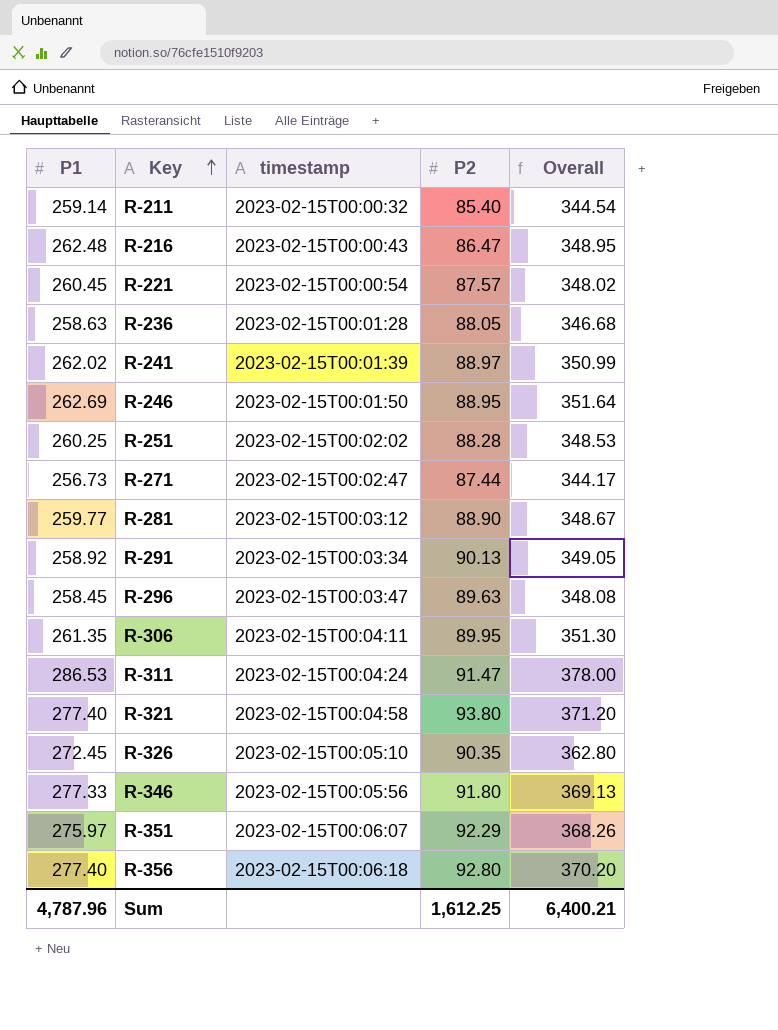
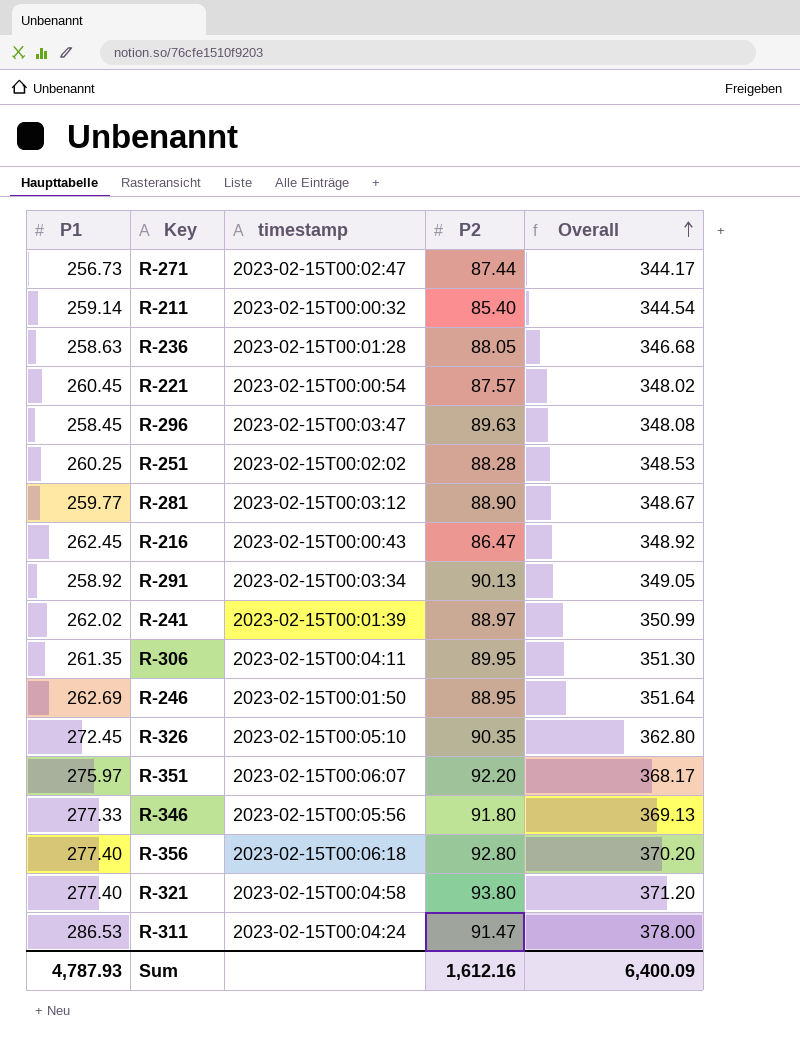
row order: Key ascending -> Overall ascending
R-216 | P1: 262.48 -> 262.45
R-216 | Overall: 348.95 -> 348.92
R-351 | P2: 92.29 -> 92.20
R-351 | Overall: 368.26 -> 368.17
Sum | P1: 4,787.96 -> 4,787.93
Sum | P2: 1,612.25 -> 1,612.16
Sum | Overall: 6,400.21 -> 6,400.09

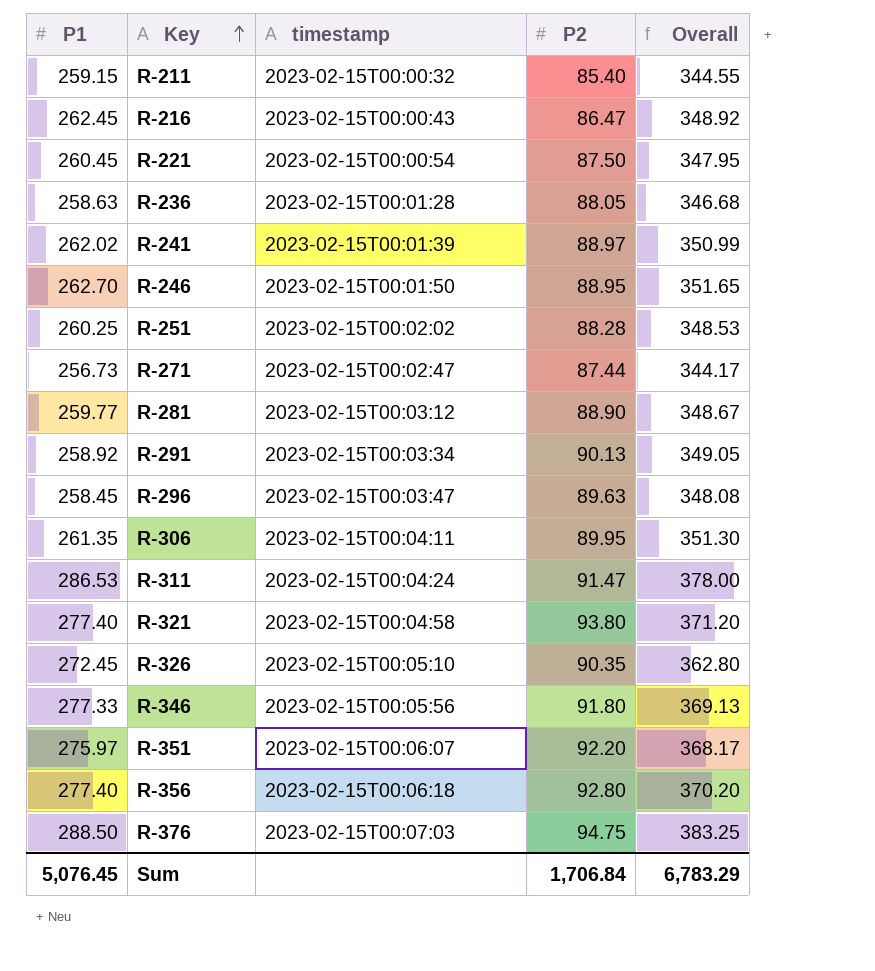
row order: Overall ascending -> Key ascending
R-211 | P1: 259.14 -> 259.15
R-211 | Overall: 344.54 -> 344.55
R-221 | P2: 87.57 -> 87.50
R-221 | Overall: 348.02 -> 347.95
R-246 | P1: 262.69 -> 262.70
R-246 | Overall: 351.64 -> 351.65
row R-376: none -> 288.50 | 2023-02-15T00:07:03 | 94.75 | 383.25
Sum | P1: 4,787.93 -> 5,076.45
Sum | P2: 1,612.16 -> 1,706.84
Sum | Overall: 6,400.09 -> 6,783.29

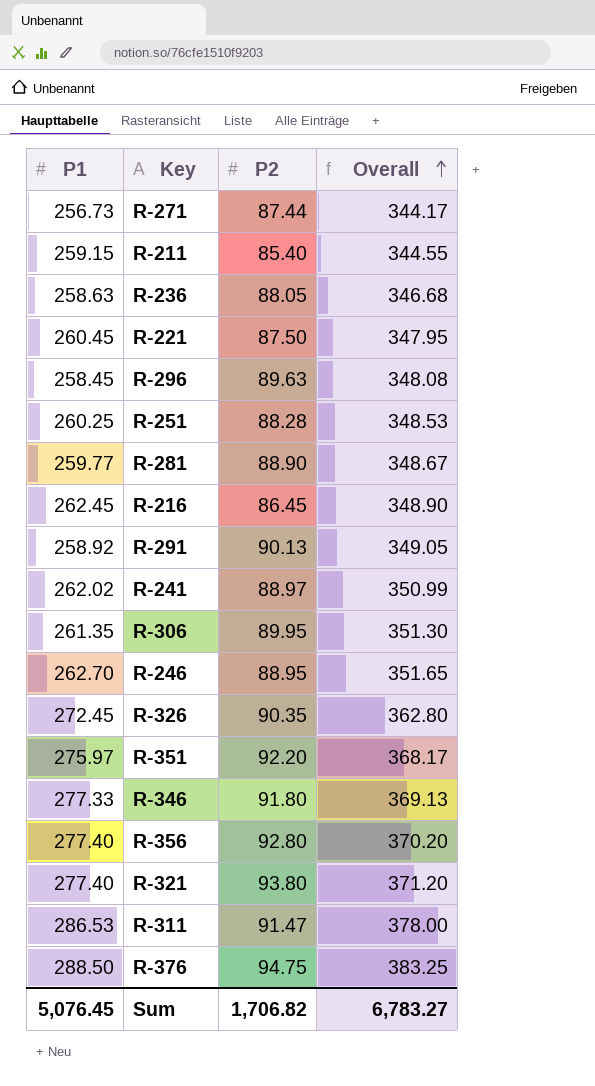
row order: Key ascending -> Overall ascending
column timestamp | position: 3 -> none
R-216 | P2: 86.47 -> 86.45
R-216 | Overall: 348.92 -> 348.90
Sum | P2: 1,706.84 -> 1,706.82
Sum | Overall: 6,783.29 -> 6,783.27

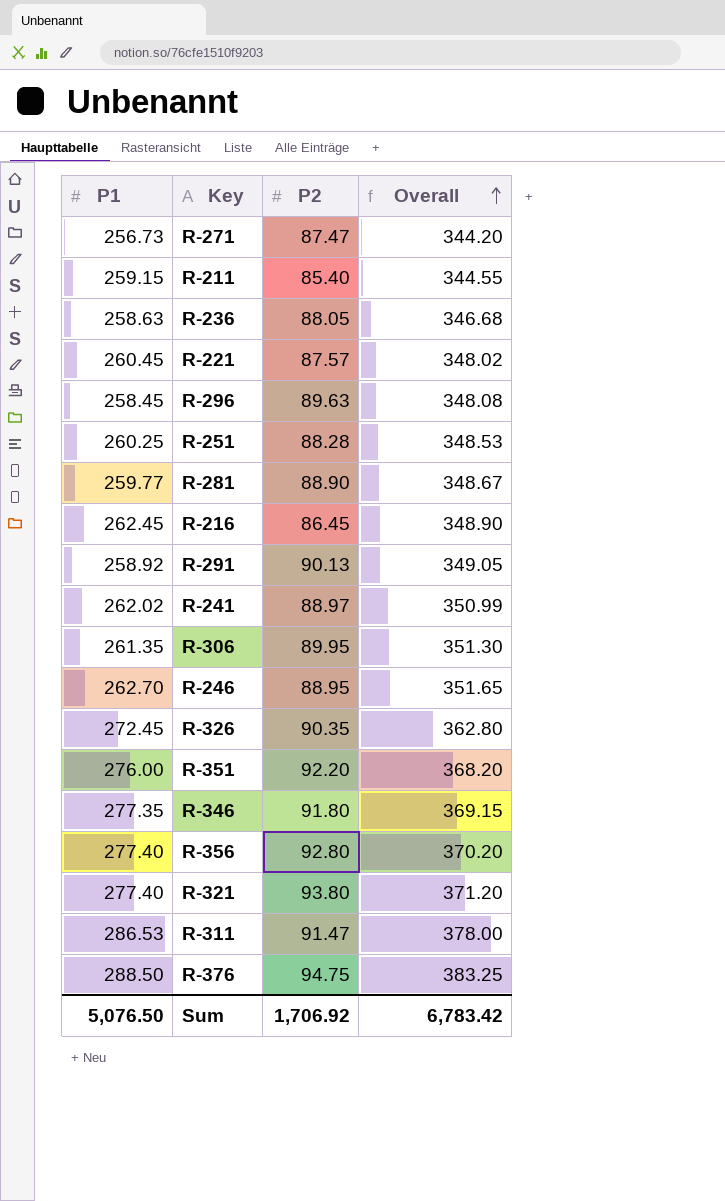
R-271 | P2: 87.44 -> 87.47
R-271 | Overall: 344.17 -> 344.20
R-221 | P2: 87.50 -> 87.57
R-221 | Overall: 347.95 -> 348.02
R-351 | P1: 275.97 -> 276.00
R-351 | Overall: 368.17 -> 368.20
R-346 | P1: 277.33 -> 277.35
R-346 | Overall: 369.13 -> 369.15
Sum | P1: 5,076.45 -> 5,076.50
Sum | P2: 1,706.82 -> 1,706.92
Sum | Overall: 6,783.27 -> 6,783.42

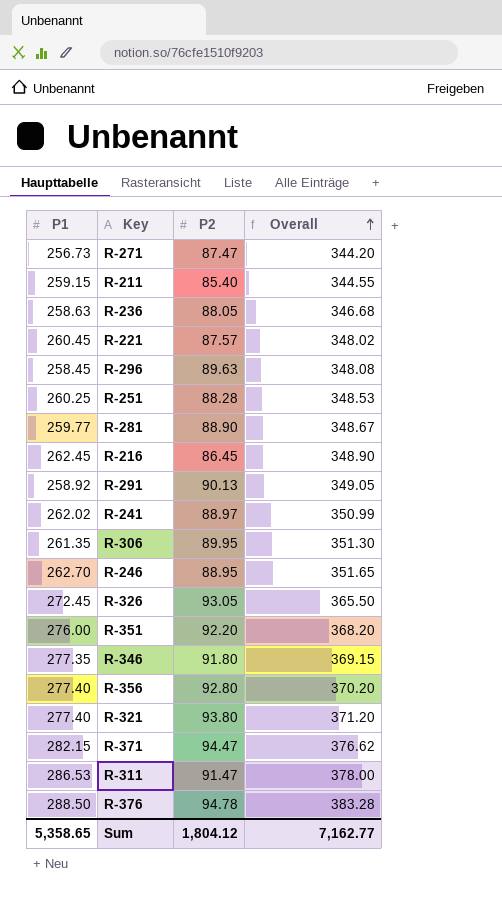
R-326 | P2: 90.35 -> 93.05
R-326 | Overall: 362.80 -> 365.50
row R-371: none -> 282.15 | 94.47 | 376.62
R-376 | P2: 94.75 -> 94.78
R-376 | Overall: 383.25 -> 383.28
Sum | P1: 5,076.50 -> 5,358.65
Sum | P2: 1,706.92 -> 1,804.12
Sum | Overall: 6,783.42 -> 7,162.77

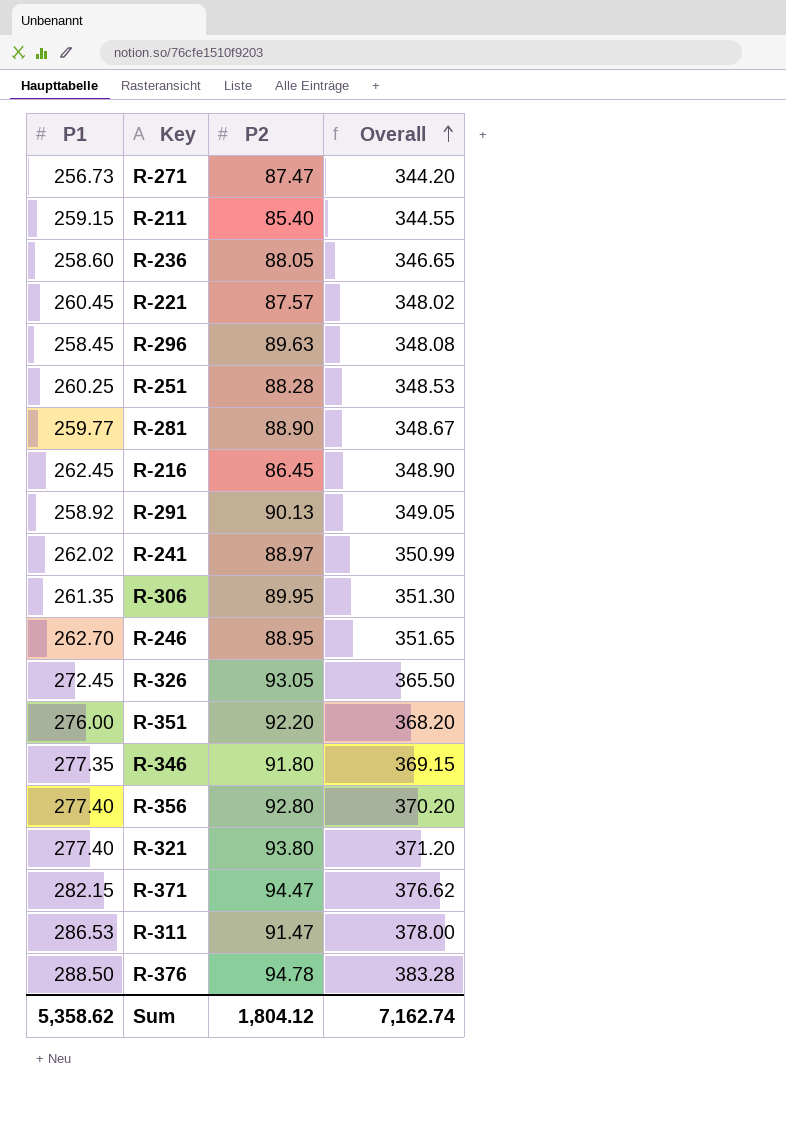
R-236 | P1: 258.63 -> 258.60
R-236 | Overall: 346.68 -> 346.65
Sum | P1: 5,358.65 -> 5,358.62
Sum | Overall: 7,162.77 -> 7,162.74

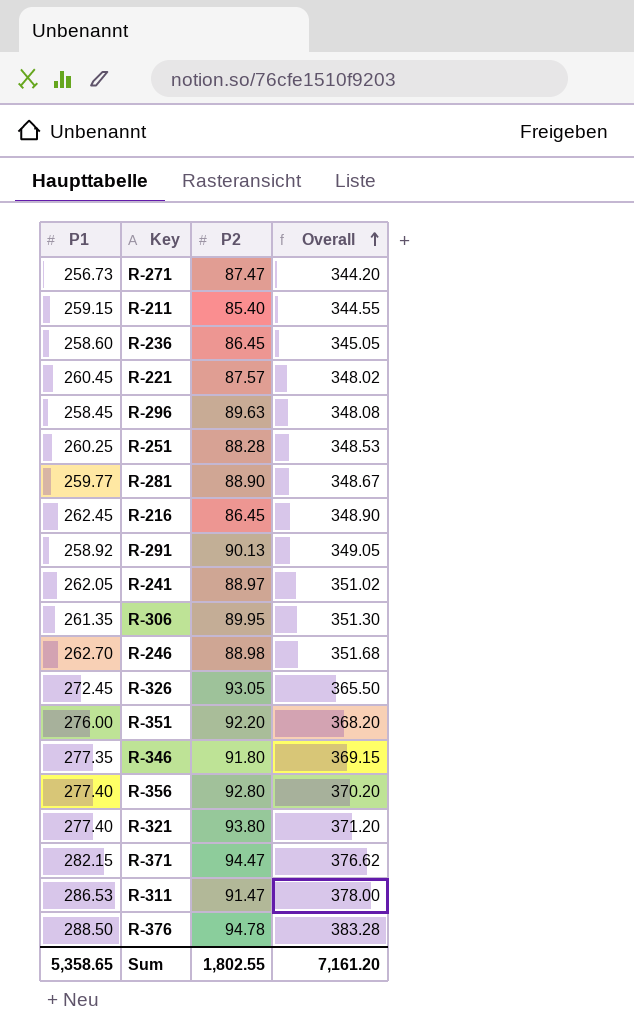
R-236 | P2: 88.05 -> 86.45
R-236 | Overall: 346.65 -> 345.05
R-241 | P1: 262.02 -> 262.05
R-241 | Overall: 350.99 -> 351.02
R-246 | P2: 88.95 -> 88.98
R-246 | Overall: 351.65 -> 351.68
Sum | P1: 5,358.62 -> 5,358.65
Sum | P2: 1,804.12 -> 1,802.55
Sum | Overall: 7,162.74 -> 7,161.20

